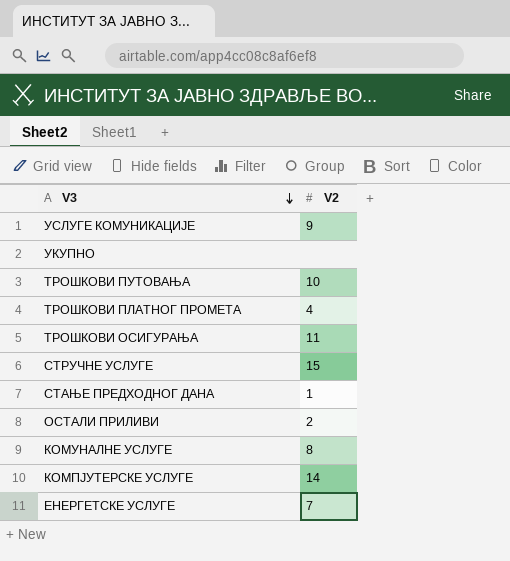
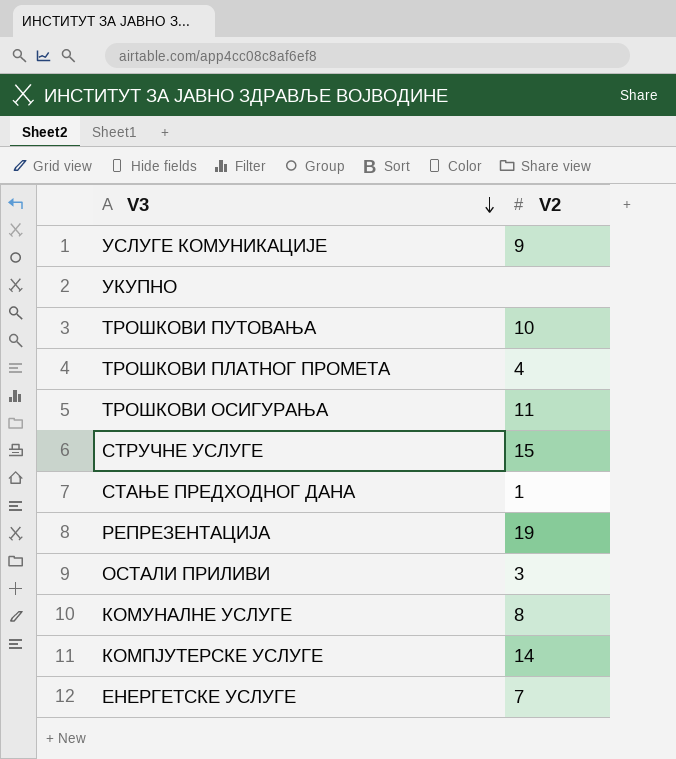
row РЕПРЕЗЕНТАЦИЈА: none -> 19
ОСТАЛИ ПРИЛИВИ | V2: 2 -> 3

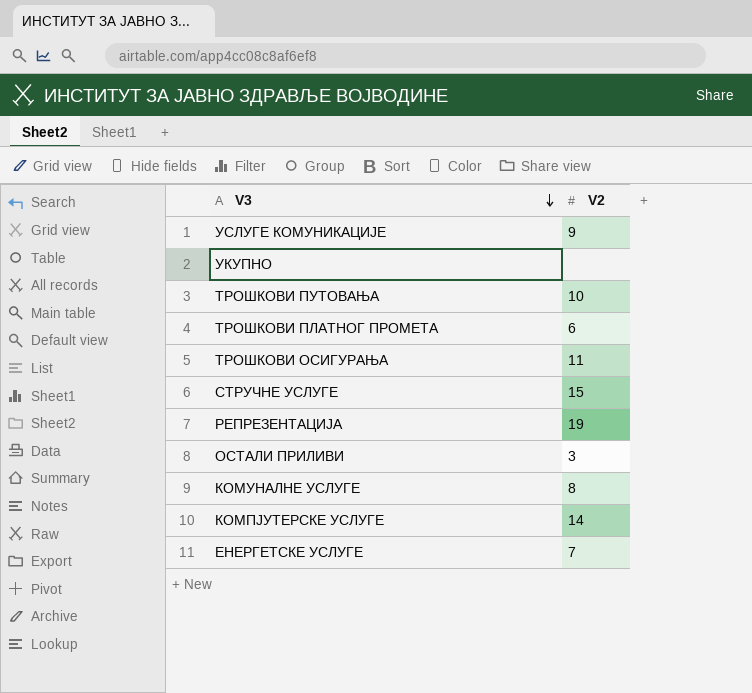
row СТАЊЕ ПРЕДХОДНОГ ДАНА: 1 -> none
ТРОШКОВИ ПЛАТНОГ ПРОМЕТА | V2: 4 -> 6

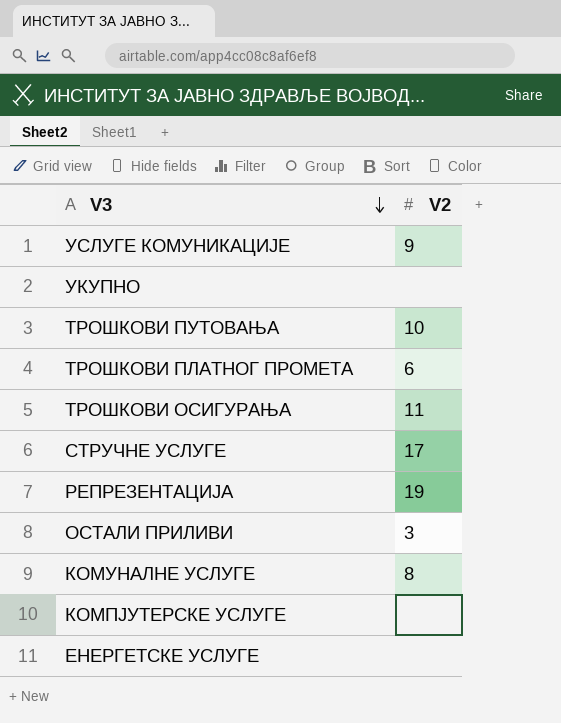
СТРУЧНЕ УСЛУГЕ | V2: 15 -> 17
КОМПЈУТЕРСКЕ УСЛУГЕ | V2: 14 -> none
ЕНЕРГЕТСКЕ УСЛУГЕ | V2: 7 -> none

